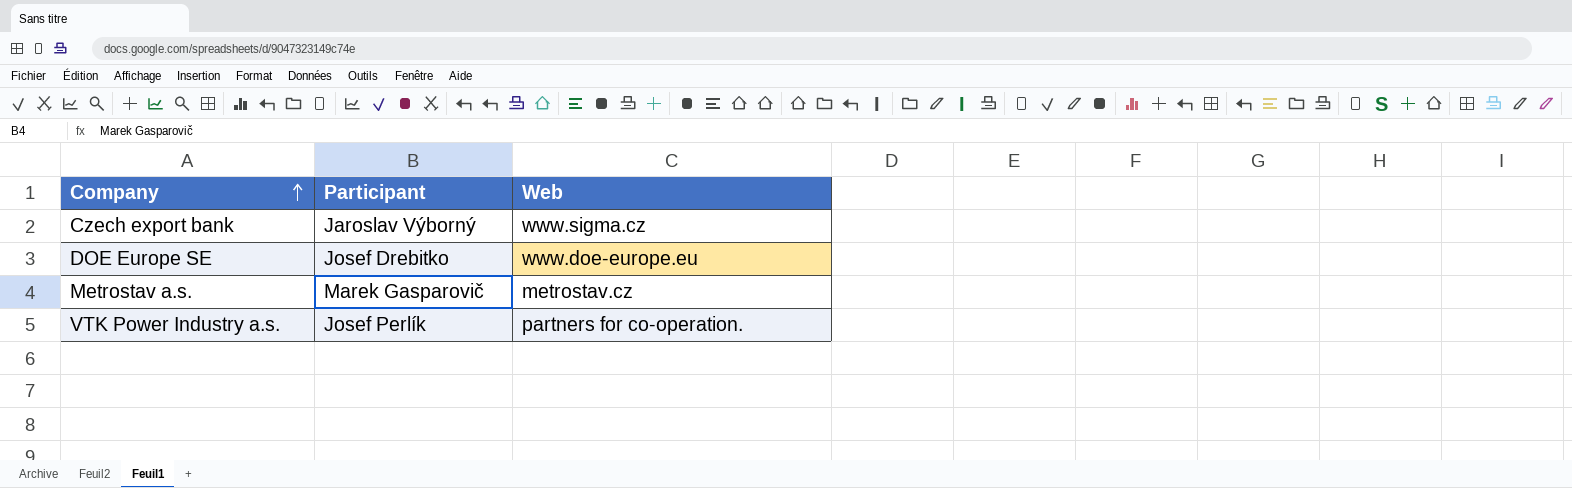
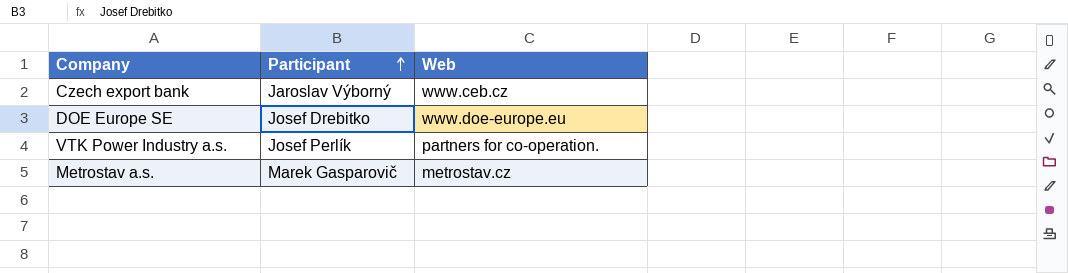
row order: Company ascending -> Participant ascending
Czech export bank | Web: www.sigma.cz -> www.ceb.cz

